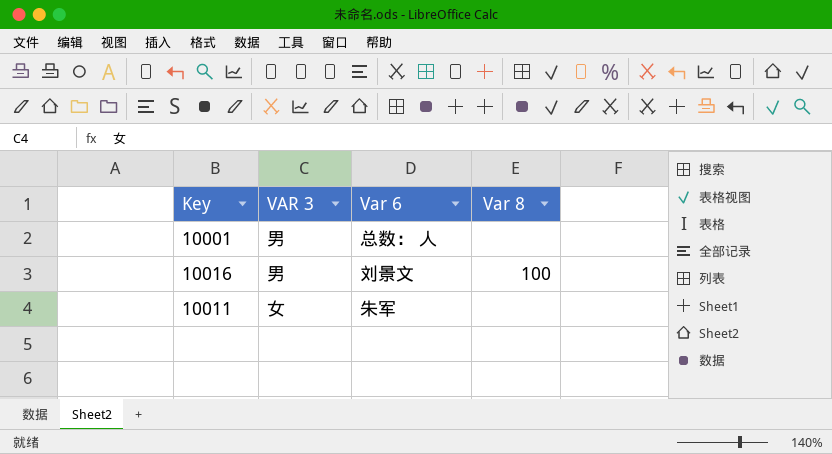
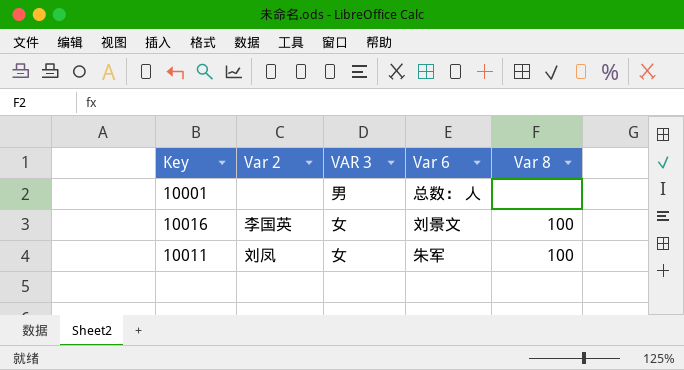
column Var 2 | position: none -> 2
10016 | VAR 3: 男 -> 女
10011 | Var 8: none -> 100

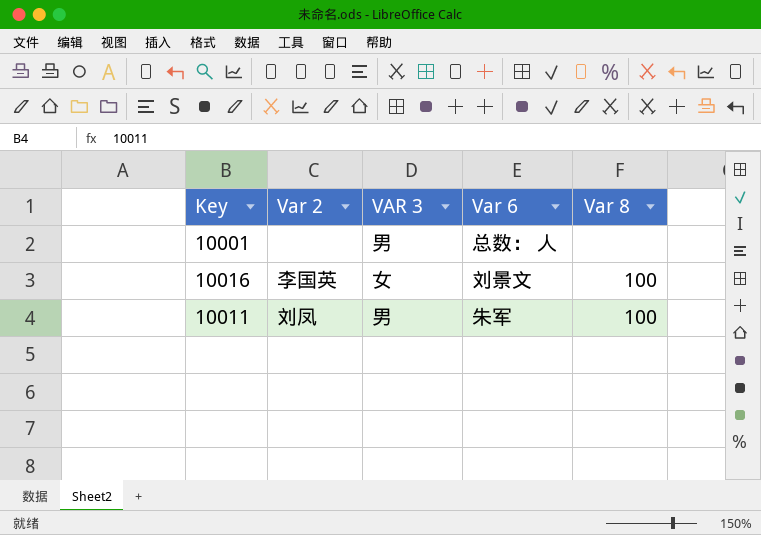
10011 | VAR 3: 女 -> 男

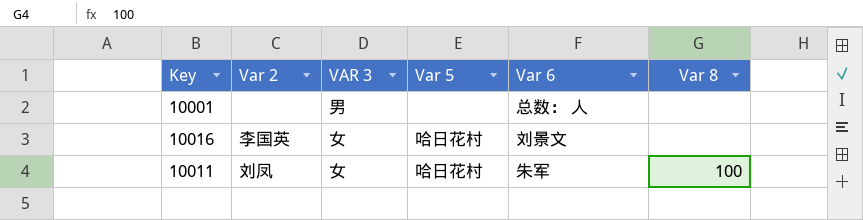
column Var 5 | position: none -> 4
10016 | Var 8: 100 -> none
10011 | VAR 3: 男 -> 女

